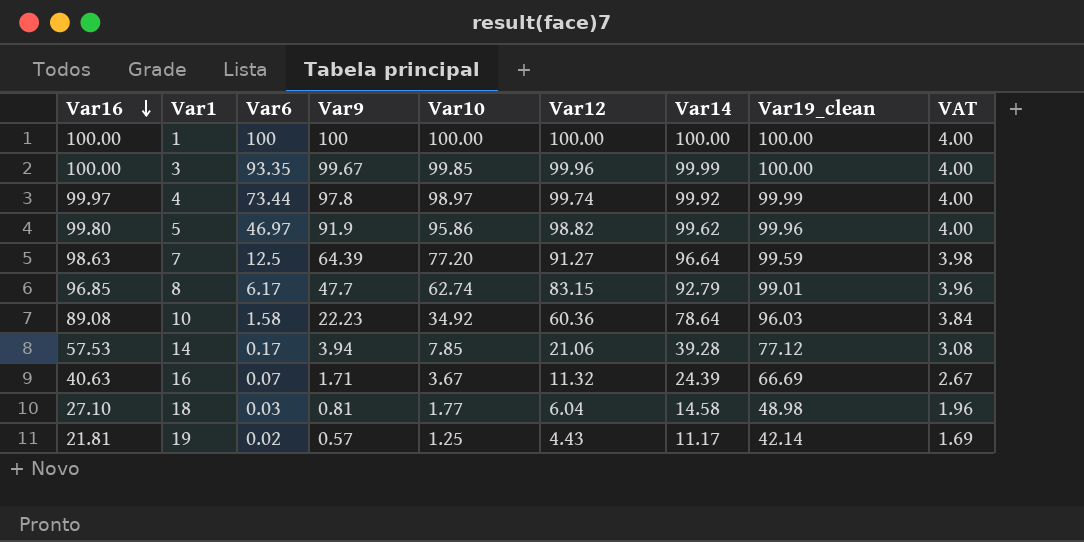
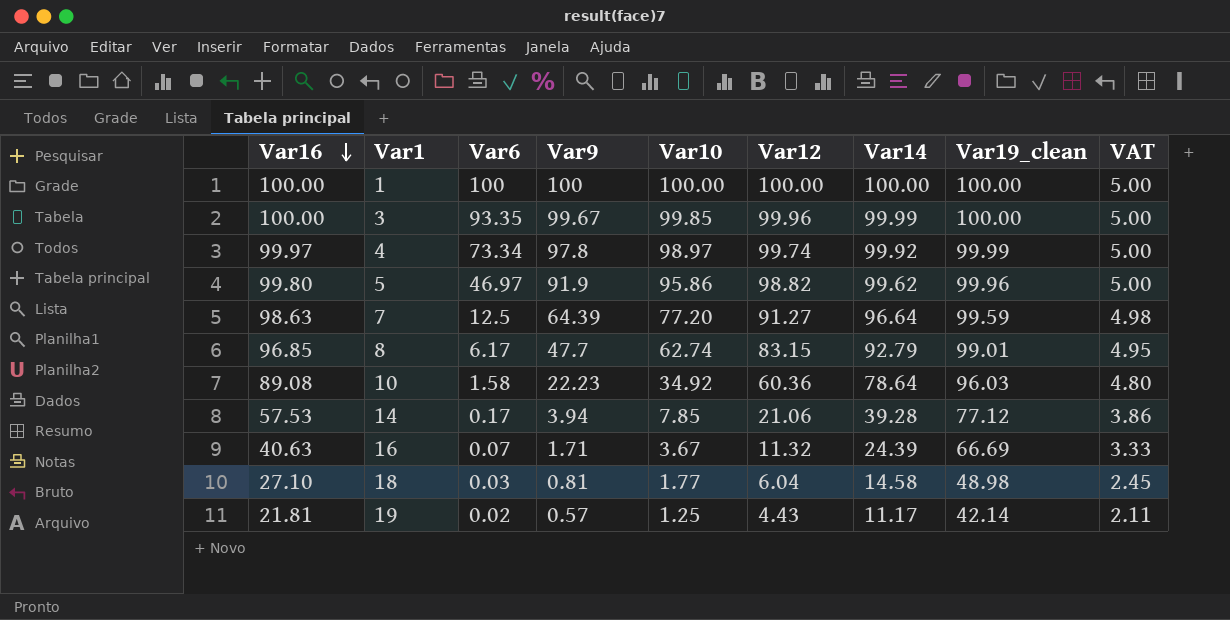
column VAT | formula: [Var19_clean] * 0.04 -> [Var19_clean] * 0.05
4 | Var6: 73.44 -> 73.34

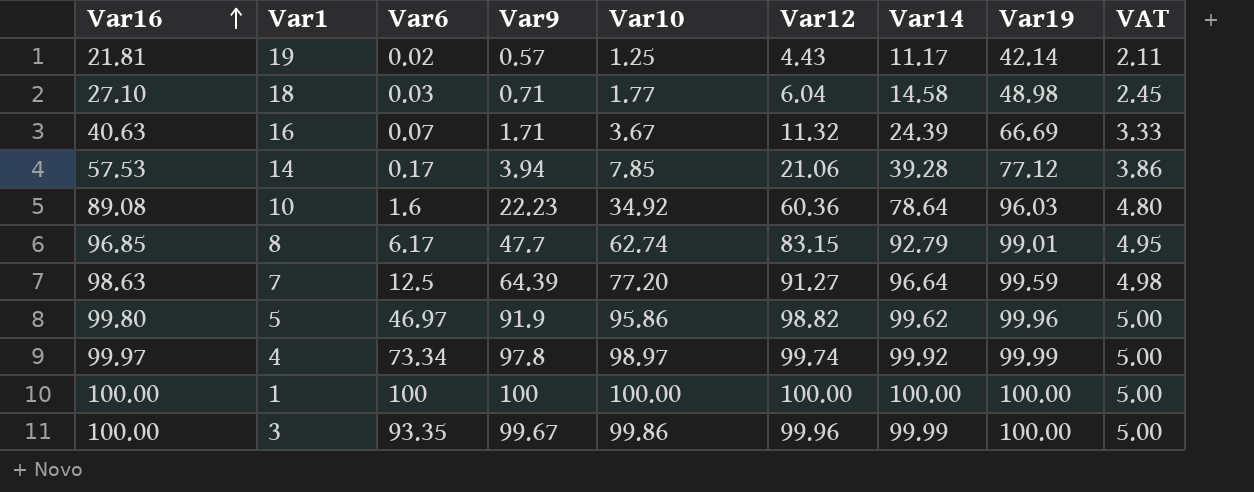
row order: Var16 descending -> Var16 ascending
column name: Var19_clean -> Var19
18 | Var9: 0.81 -> 0.71
10 | Var6: 1.58 -> 1.6
3 | Var10: 99.85 -> 99.86

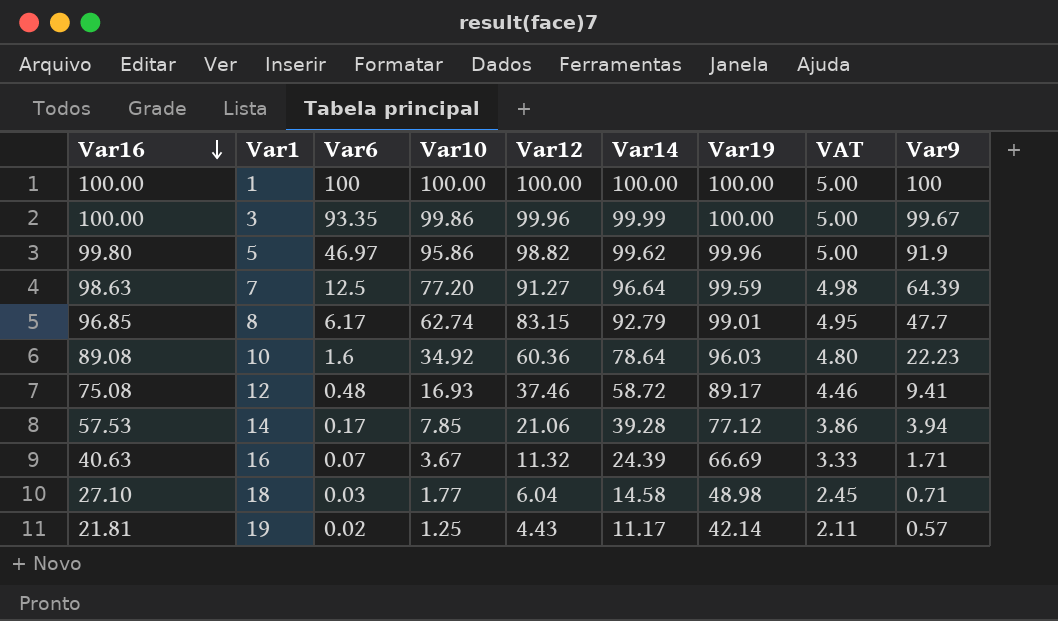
row order: Var16 ascending -> Var16 descending
column Var9 | position: 4 -> 9
row 4: 99.97 | 73.34 | 97.8 | 98.97 | 99.74 | 99.92 | 99.99 | 5.00 -> none
row 12: none -> 75.08 | 0.48 | 16.93 | 37.46 | 58.72 | 89.17 | 4.46 | 9.41

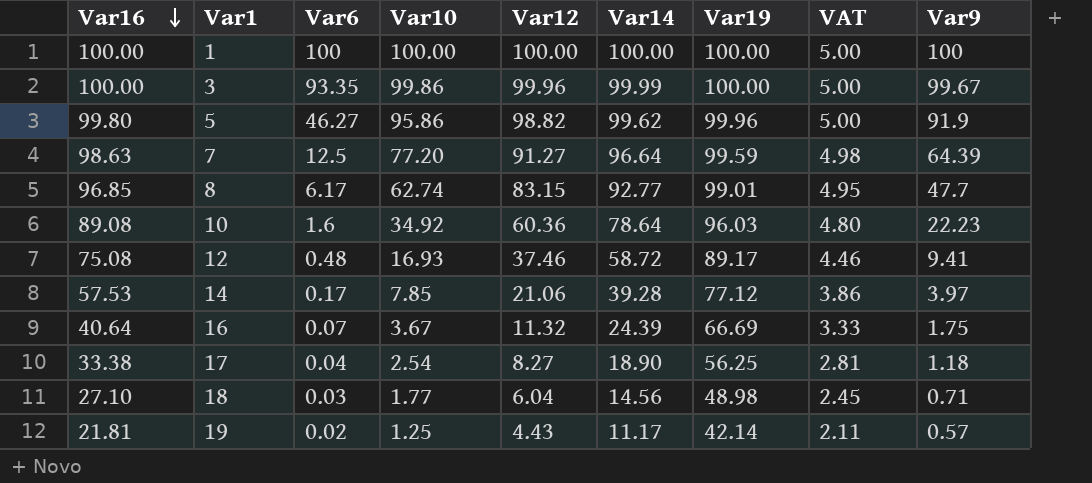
5 | Var6: 46.97 -> 46.27
8 | Var14: 92.79 -> 92.77
14 | Var9: 3.94 -> 3.97
16 | Var16: 40.63 -> 40.64
16 | Var9: 1.71 -> 1.75
row 17: none -> 33.38 | 0.04 | 2.54 | 8.27 | 18.90 | 56.25 | 2.81 | 1.18
18 | Var14: 14.58 -> 14.56

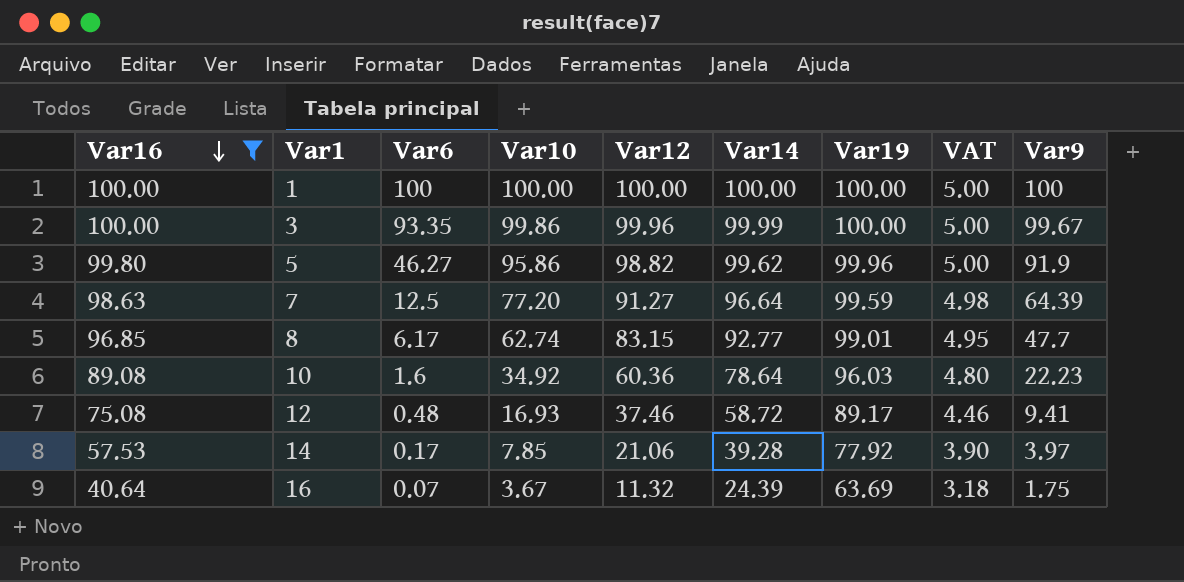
filter: none -> Var16 >= 40.64
14 | Var19: 77.12 -> 77.92
14 | VAT: 3.86 -> 3.90
16 | Var19: 66.69 -> 63.69
16 | VAT: 3.33 -> 3.18

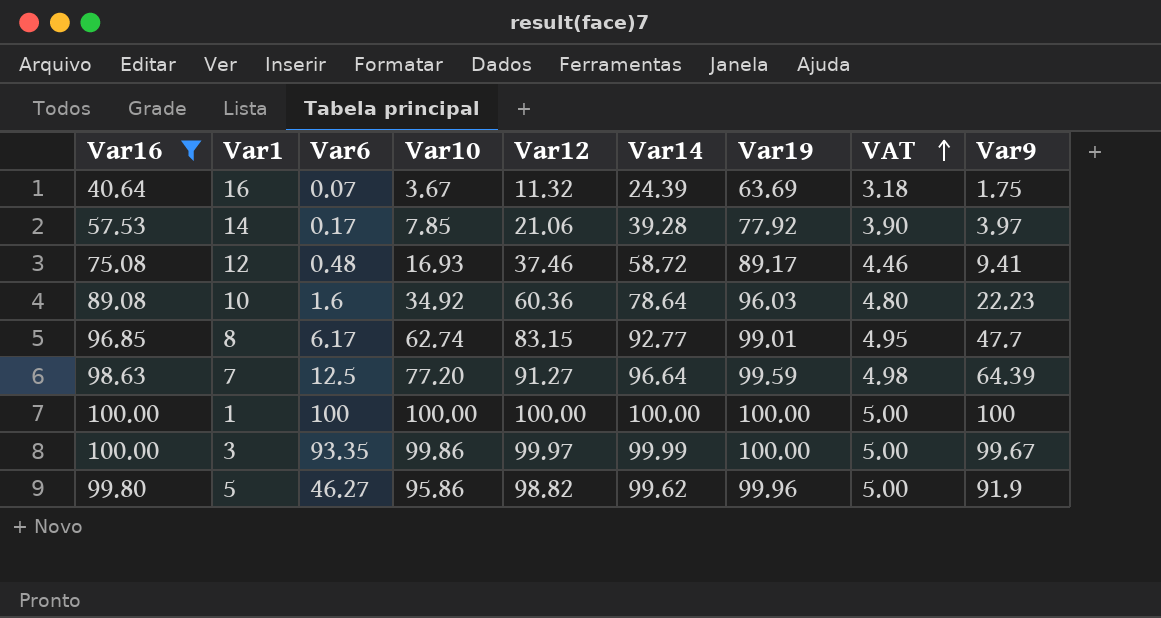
row order: Var16 descending -> VAT ascending
3 | Var12: 99.96 -> 99.97

